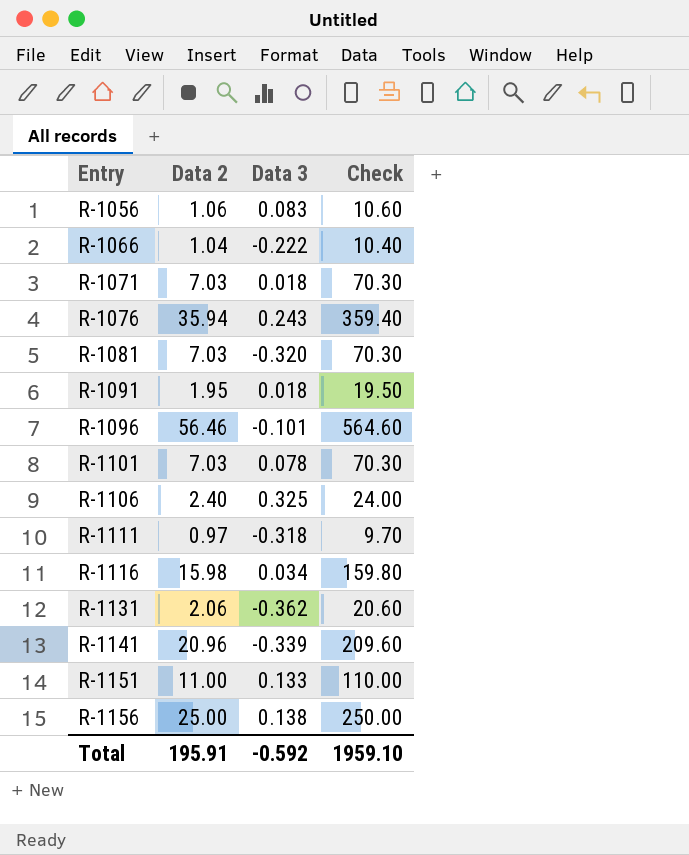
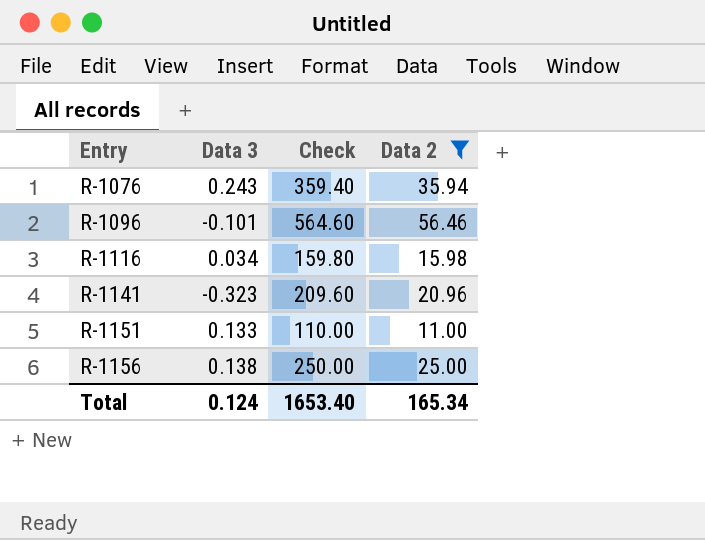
filter: none -> Data 2 >= 11.00
column Data 2 | position: 2 -> 4
R-1141 | Data 3: -0.339 -> -0.323
Total | Data 3: -0.592 -> 0.124
Total | Check: 1959.10 -> 1653.40
Total | Data 2: 195.91 -> 165.34

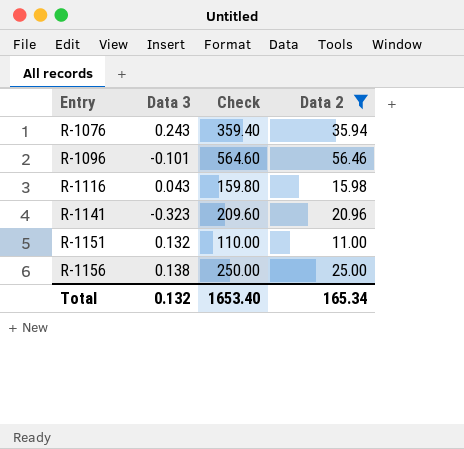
R-1116 | Data 3: 0.034 -> 0.043
R-1151 | Data 3: 0.133 -> 0.132
Total | Data 3: 0.124 -> 0.132

